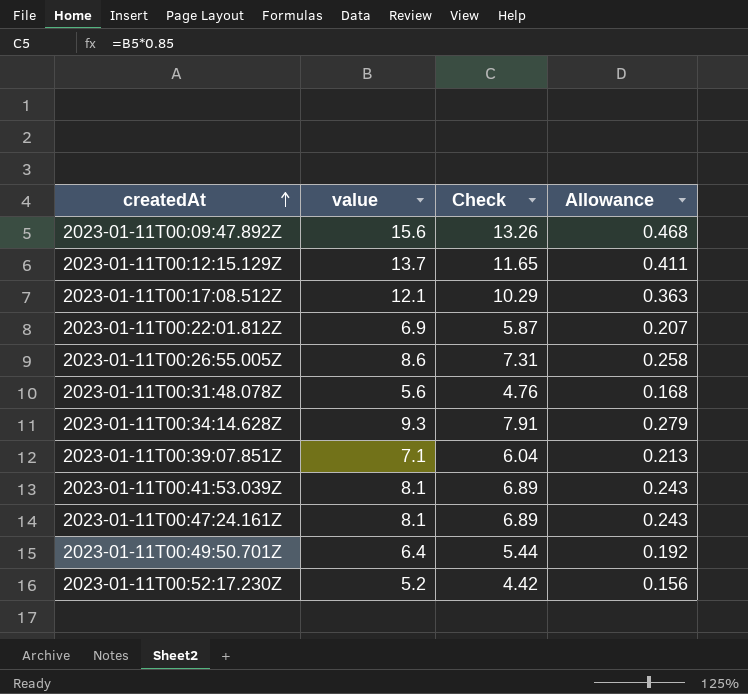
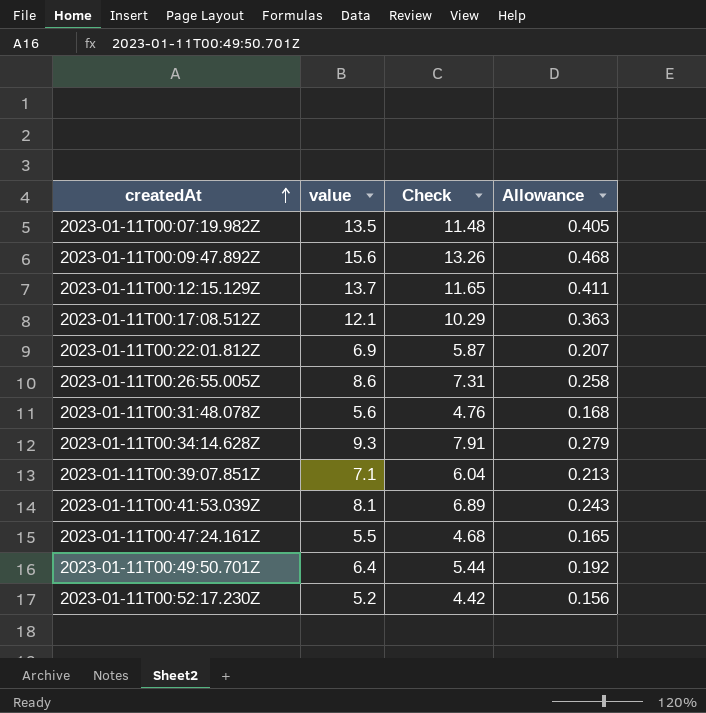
row 2023-01-11T00:07:19.982Z: none -> 13.5 | 11.48 | 0.405
2023-01-11T00:47:24.161Z | value: 8.1 -> 5.5
2023-01-11T00:47:24.161Z | Check: 6.89 -> 4.68
2023-01-11T00:47:24.161Z | Allowance: 0.243 -> 0.165

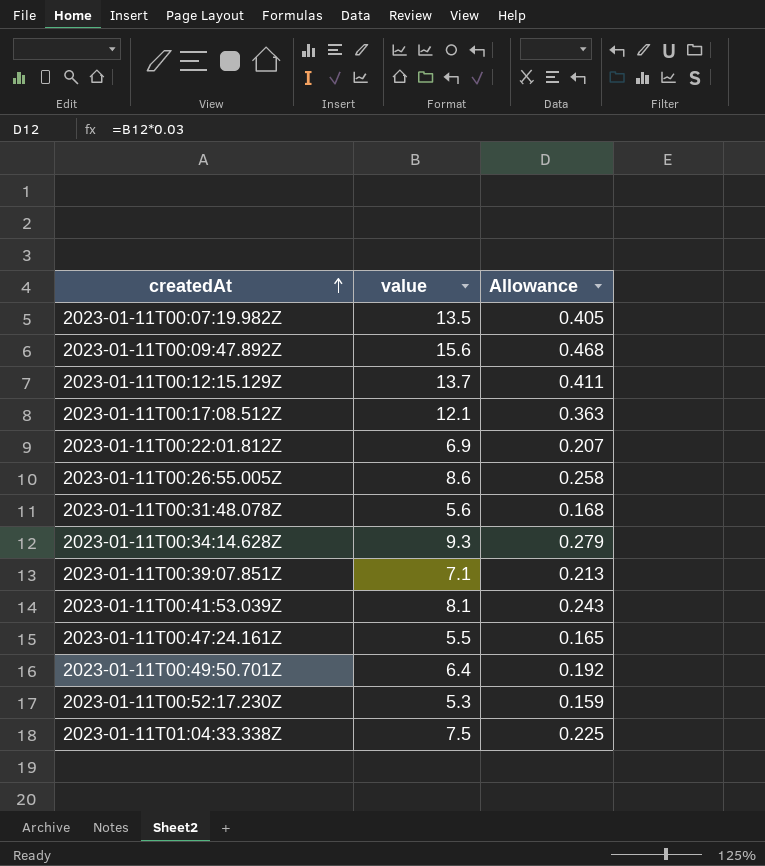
column Check | formula: [value] * 0.85 -> none
2023-01-11T00:52:17.230Z | value: 5.2 -> 5.3
2023-01-11T00:52:17.230Z | Allowance: 0.156 -> 0.159
row 2023-01-11T01:04:33.338Z: none -> 7.5 | 0.225

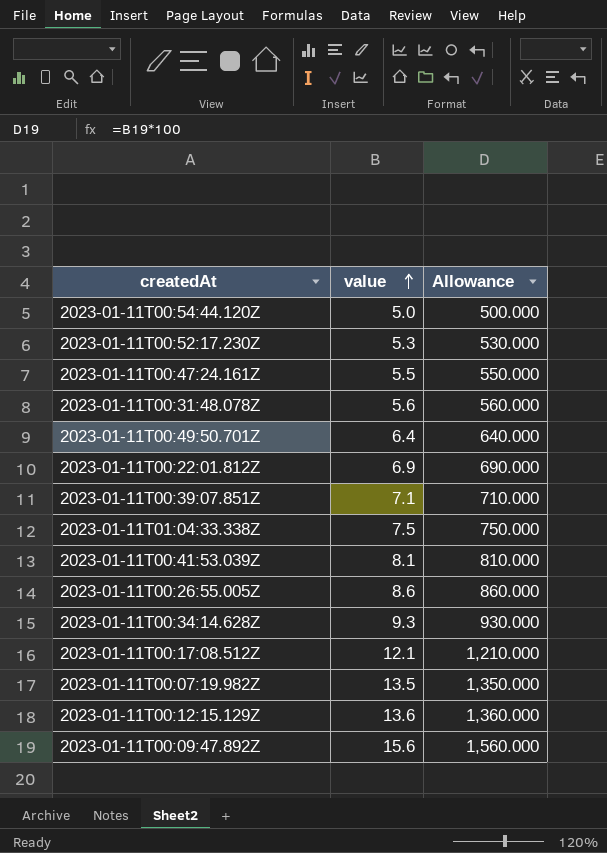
row order: createdAt ascending -> value ascending
column Allowance | formula: [value] * 0.03 -> [value] * 100
row 2023-01-11T00:54:44.120Z: none -> 5.0 | 500.000
2023-01-11T00:12:15.129Z | value: 13.7 -> 13.6

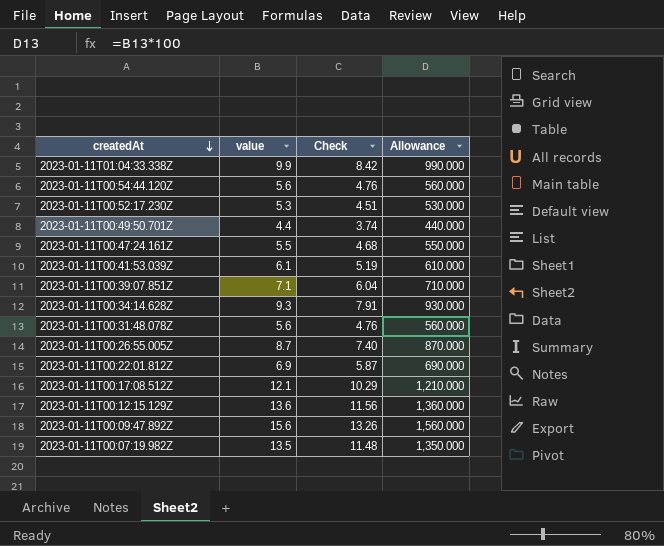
row order: value ascending -> createdAt descending
column Check | formula: none -> [value] * 0.85
2023-01-11T01:04:33.338Z | value: 7.5 -> 9.9
2023-01-11T01:04:33.338Z | Allowance: 750.000 -> 990.000
2023-01-11T00:54:44.120Z | value: 5.0 -> 5.6
2023-01-11T00:54:44.120Z | Allowance: 500.000 -> 560.000
2023-01-11T00:49:50.701Z | value: 6.4 -> 4.4
2023-01-11T00:49:50.701Z | Allowance: 640.000 -> 440.000
2023-01-11T00:41:53.039Z | value: 8.1 -> 6.1
2023-01-11T00:41:53.039Z | Allowance: 810.000 -> 610.000
2023-01-11T00:26:55.005Z | value: 8.6 -> 8.7
2023-01-11T00:26:55.005Z | Allowance: 860.000 -> 870.000

